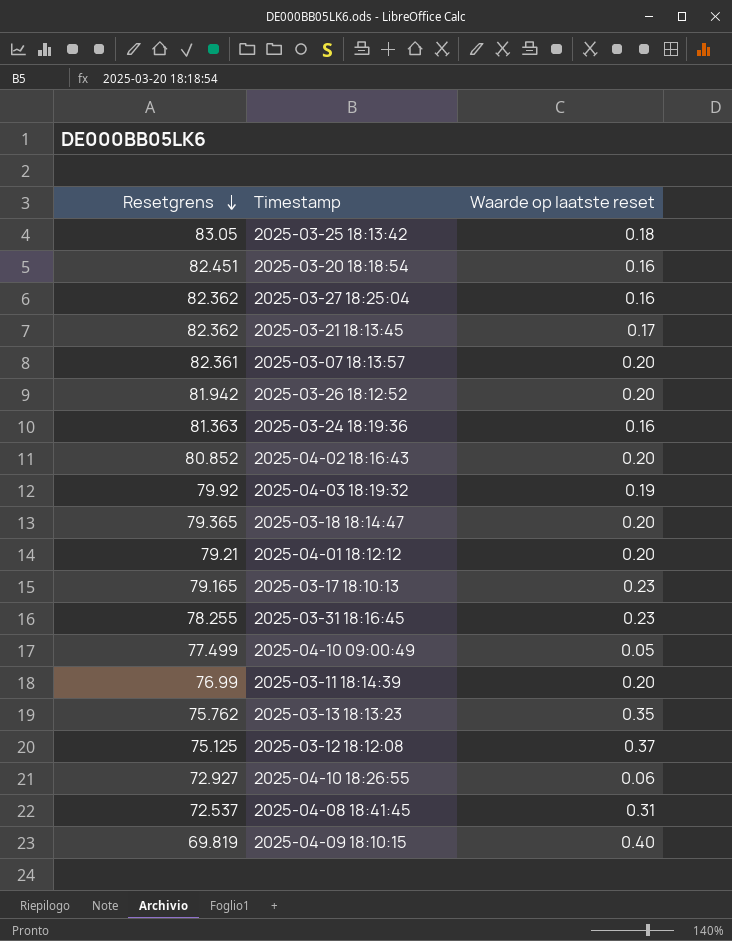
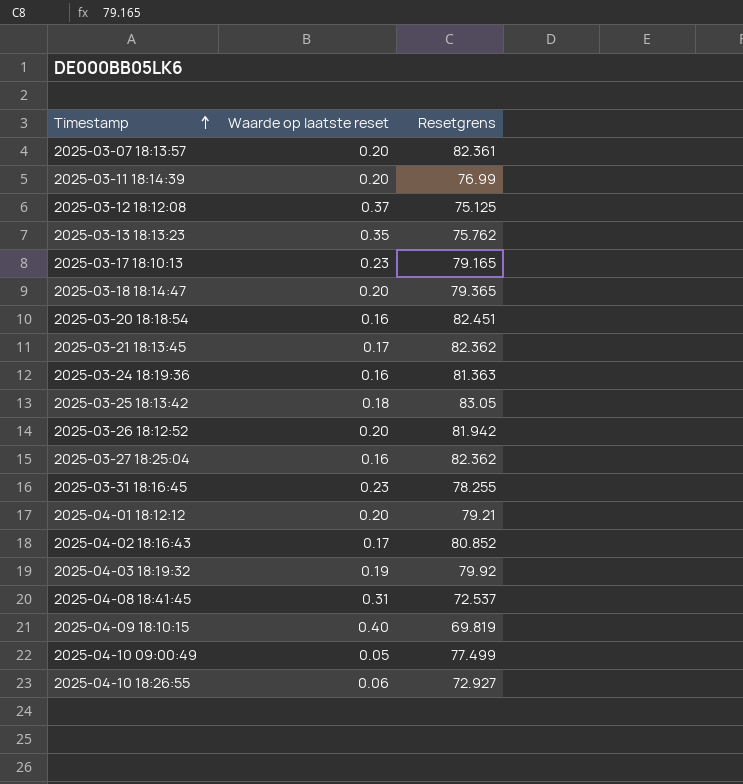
row order: Resetgrens descending -> Timestamp ascending
column Resetgrens | position: 1 -> 3
2025-04-02 18:16:43 | Waarde op laatste reset: 0.20 -> 0.17

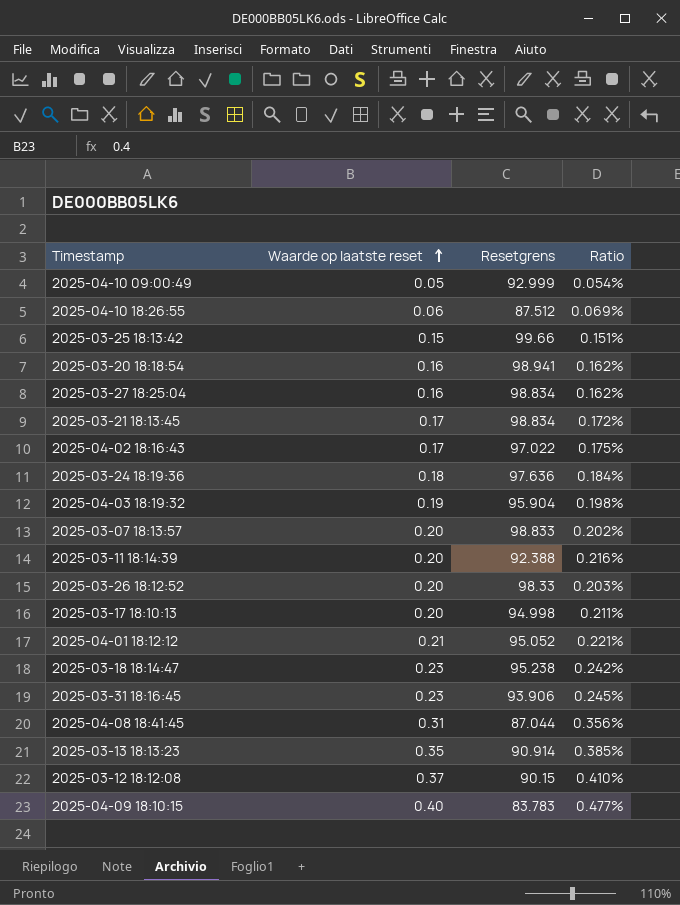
row order: Timestamp ascending -> Waarde op laatste reset ascending
column Ratio | formula: none -> [Waarde op laatste reset] / [Resetgrens]
2025-04-10 09:00:49 | Resetgrens: 77.499 -> 92.999
2025-04-10 18:26:55 | Resetgrens: 72.927 -> 87.512
2025-03-25 18:13:42 | Waarde op laatste reset: 0.18 -> 0.15
2025-03-25 18:13:42 | Resetgrens: 83.05 -> 99.66
2025-03-20 18:18:54 | Resetgrens: 82.451 -> 98.941
2025-03-27 18:25:04 | Resetgrens: 82.362 -> 98.834
2025-03-21 18:13:45 | Resetgrens: 82.362 -> 98.834
2025-04-02 18:16:43 | Resetgrens: 80.852 -> 97.022
2025-03-24 18:19:36 | Waarde op laatste reset: 0.16 -> 0.18
2025-03-24 18:19:36 | Resetgrens: 81.363 -> 97.636
2025-04-03 18:19:32 | Resetgrens: 79.92 -> 95.904
2025-03-07 18:13:57 | Resetgrens: 82.361 -> 98.833
2025-03-11 18:14:39 | Resetgrens: 76.99 -> 92.388
2025-03-26 18:12:52 | Resetgrens: 81.942 -> 98.33
2025-03-17 18:10:13 | Waarde op laatste reset: 0.23 -> 0.20
2025-03-17 18:10:13 | Resetgrens: 79.165 -> 94.998
2025-04-01 18:12:12 | Waarde op laatste reset: 0.20 -> 0.21
2025-04-01 18:12:12 | Resetgrens: 79.21 -> 95.052
2025-03-18 18:14:47 | Waarde op laatste reset: 0.20 -> 0.23
2025-03-18 18:14:47 | Resetgrens: 79.365 -> 95.238
2025-03-31 18:16:45 | Resetgrens: 78.255 -> 93.906
2025-04-08 18:41:45 | Resetgrens: 72.537 -> 87.044
2025-03-13 18:13:23 | Resetgrens: 75.762 -> 90.914
2025-03-12 18:12:08 | Resetgrens: 75.125 -> 90.15
2025-04-09 18:10:15 | Resetgrens: 69.819 -> 83.783

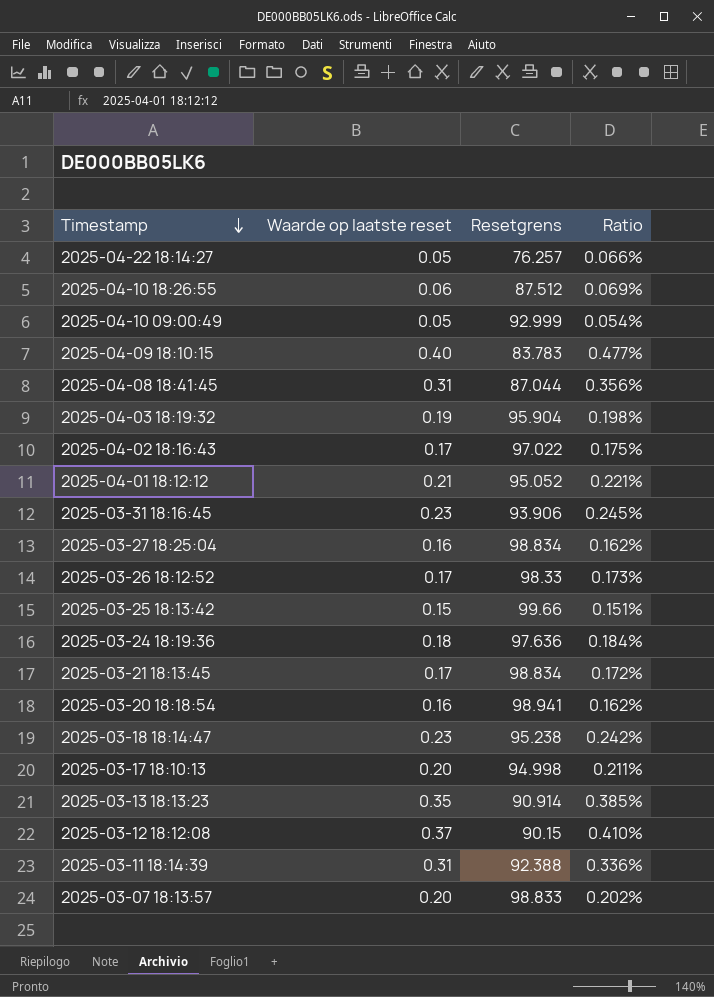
row order: Waarde op laatste reset ascending -> Timestamp descending
row 2025-04-22 18:14:27: none -> 0.05 | 76.257 | 0.066%
2025-03-26 18:12:52 | Waarde op laatste reset: 0.20 -> 0.17
2025-03-26 18:12:52 | Ratio: 0.203% -> 0.173%
2025-03-11 18:14:39 | Waarde op laatste reset: 0.20 -> 0.31
2025-03-11 18:14:39 | Ratio: 0.216% -> 0.336%

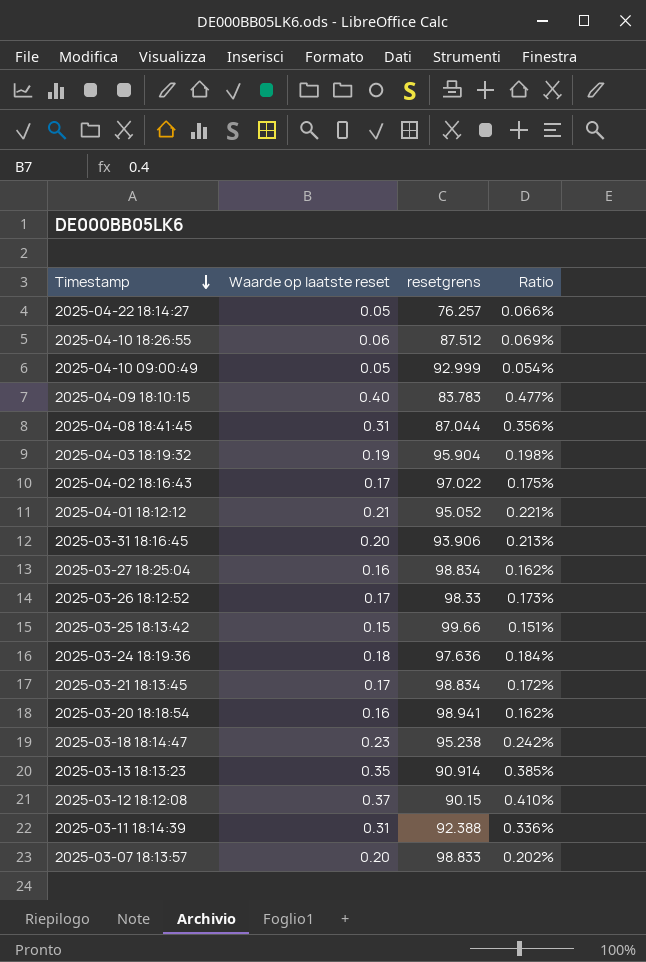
column name: Resetgrens -> resetgrens
row 2025-03-17 18:10:13: 0.20 | 94.998 | 0.211% -> none
2025-03-31 18:16:45 | Waarde op laatste reset: 0.23 -> 0.20
2025-03-31 18:16:45 | Ratio: 0.245% -> 0.213%

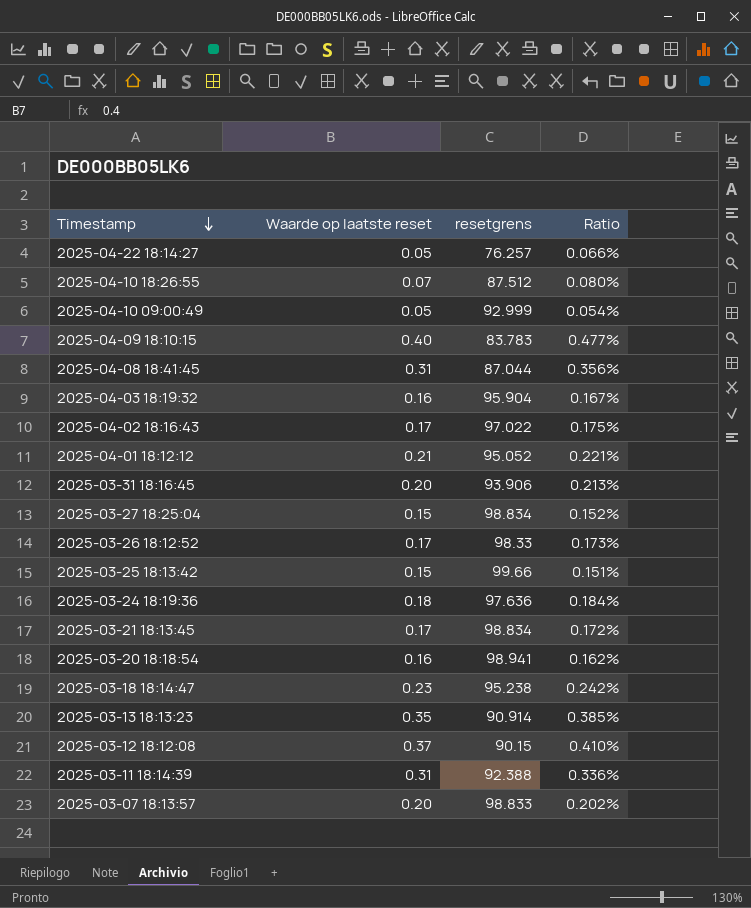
2025-04-10 18:26:55 | Waarde op laatste reset: 0.06 -> 0.07
2025-04-10 18:26:55 | Ratio: 0.069% -> 0.080%
2025-04-03 18:19:32 | Waarde op laatste reset: 0.19 -> 0.16
2025-04-03 18:19:32 | Ratio: 0.198% -> 0.167%
2025-03-27 18:25:04 | Waarde op laatste reset: 0.16 -> 0.15
2025-03-27 18:25:04 | Ratio: 0.162% -> 0.152%

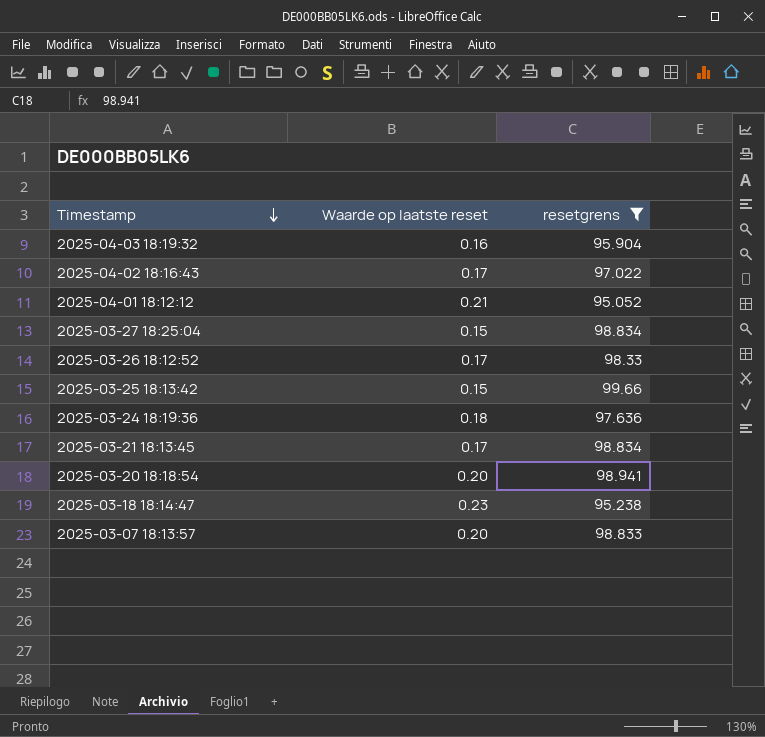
filter: none -> resetgrens >= 95.052
column Ratio | formula: [Waarde op laatste reset] / [resetgrens] -> none
2025-03-20 18:18:54 | Waarde op laatste reset: 0.16 -> 0.20

